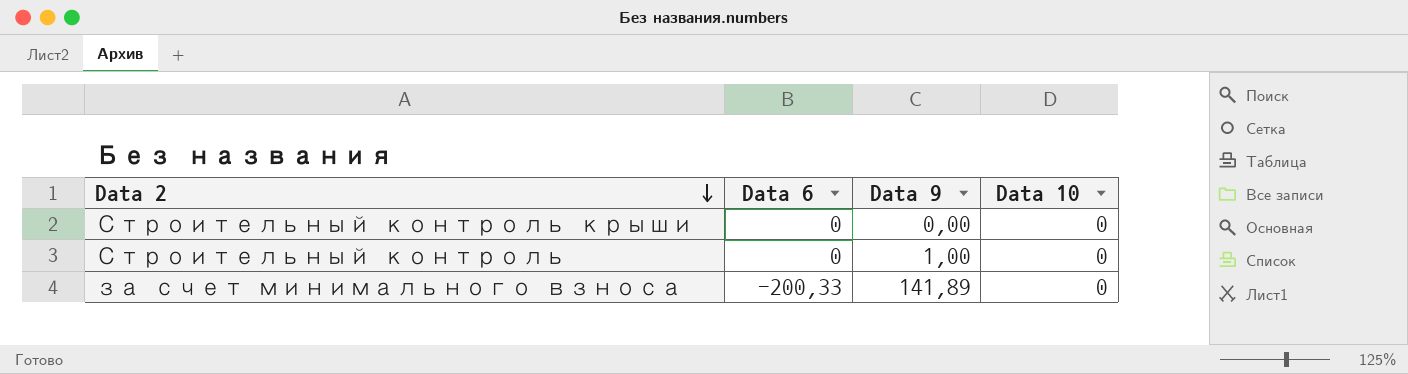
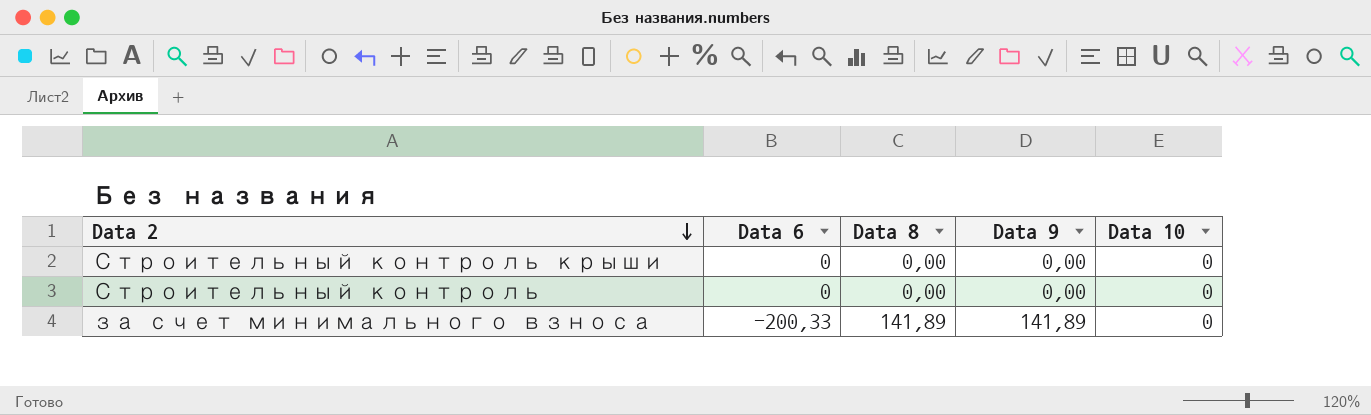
column Data 8 | position: none -> 3
Строительный контроль | Data 9: 1,00 -> 0,00

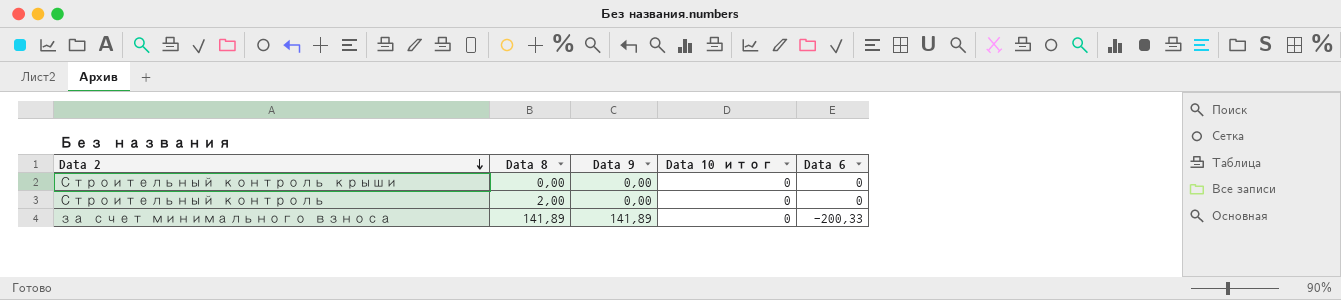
column name: Data 10 -> Data 10 итог
column Data 6 | position: 2 -> 5
Строительный контроль | Data 8: 0,00 -> 2,00

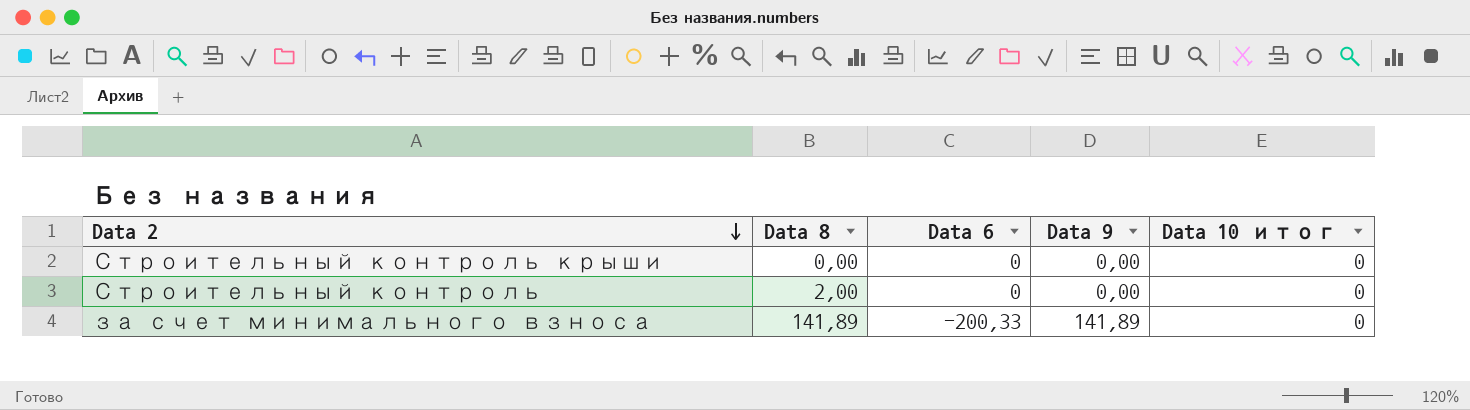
column Data 6 | position: 5 -> 3

